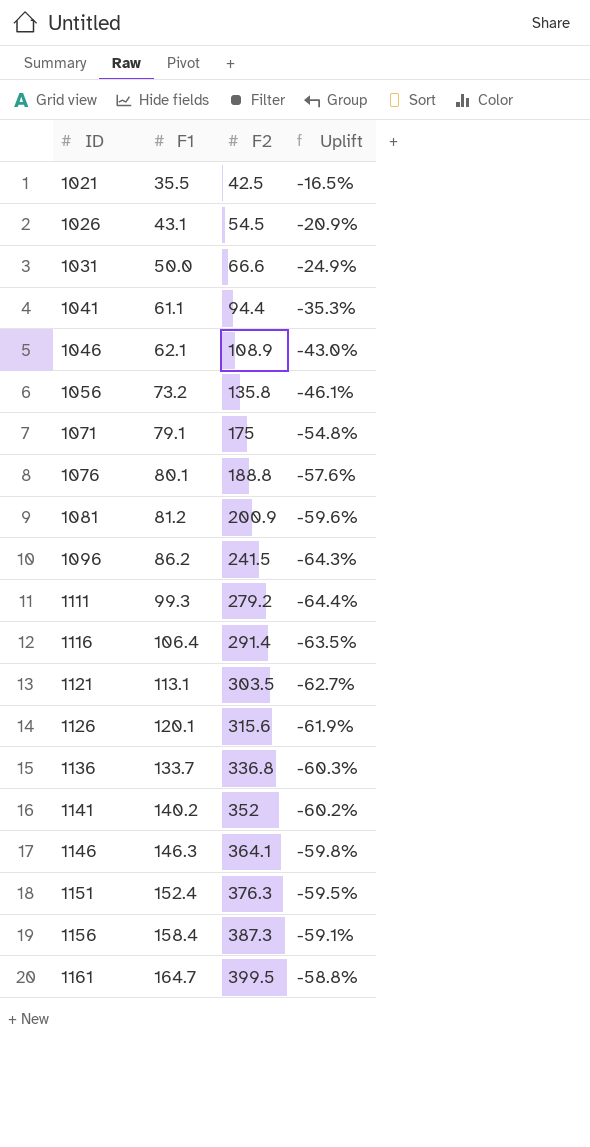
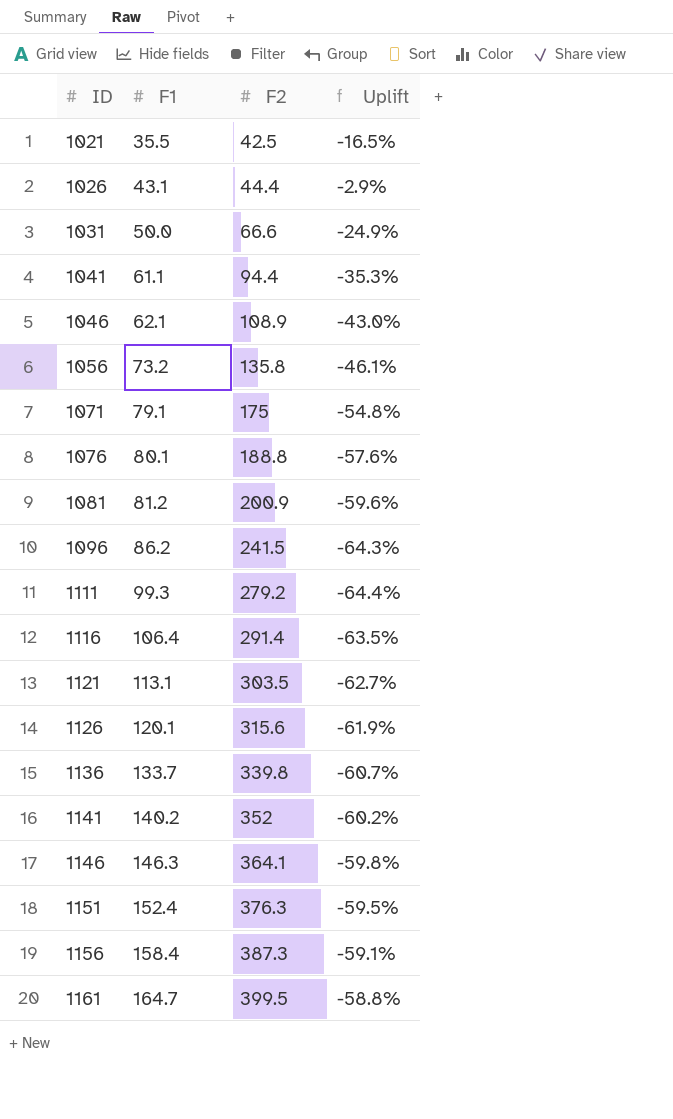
1026 | F2: 54.5 -> 44.4
1026 | Uplift: -20.9% -> -2.9%
1136 | F2: 336.8 -> 339.8
1136 | Uplift: -60.3% -> -60.7%

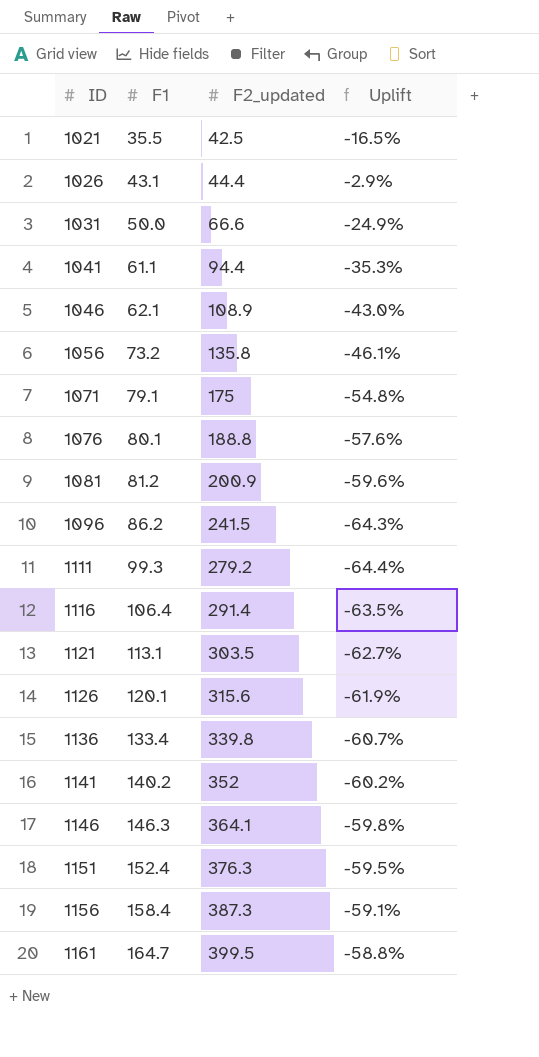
column name: F2 -> F2_updated
1136 | F1: 133.7 -> 133.4

